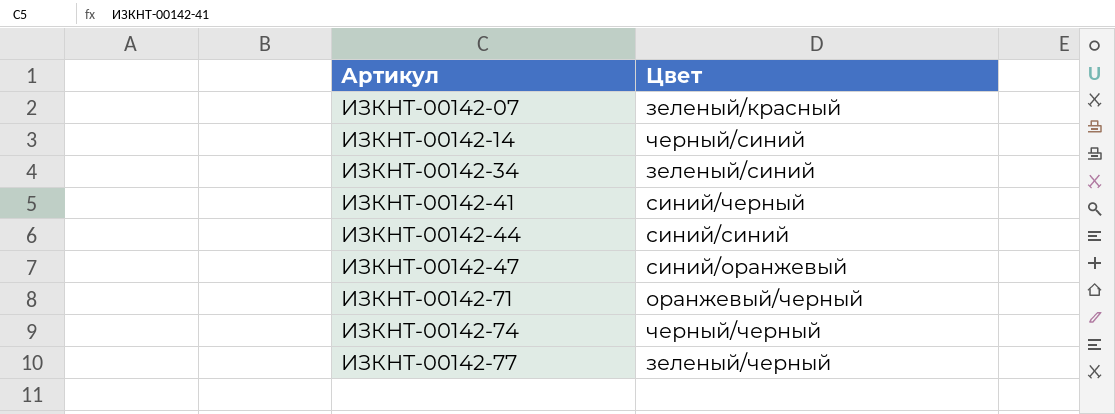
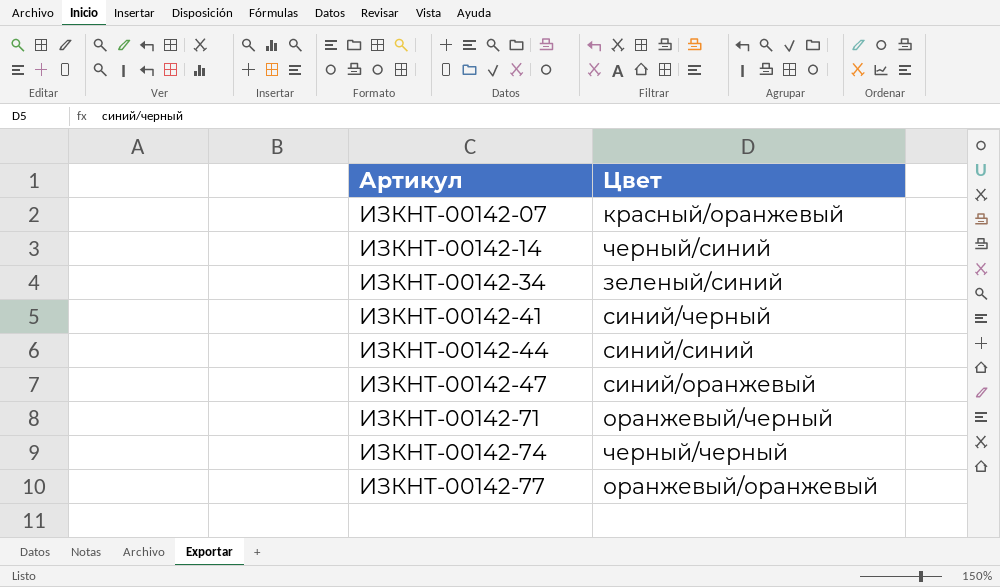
ИЗКНТ-00142-07 | Цвет: зеленый/красный -> красный/оранжевый
ИЗКНТ-00142-77 | Цвет: зеленый/черный -> оранжевый/оранжевый

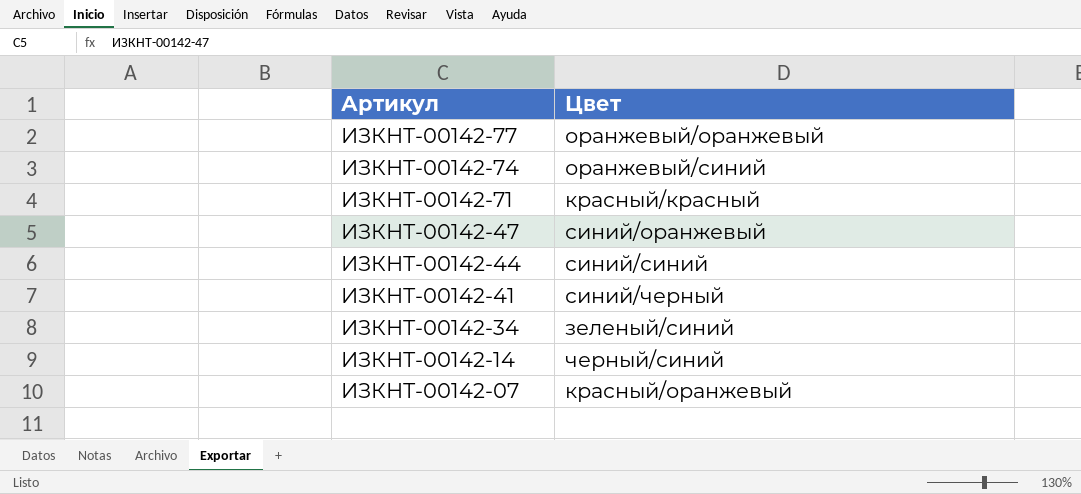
row order: Артикул ascending -> Артикул descending
ИЗКНТ-00142-74 | Цвет: черный/черный -> оранжевый/синий
ИЗКНТ-00142-71 | Цвет: оранжевый/черный -> красный/красный

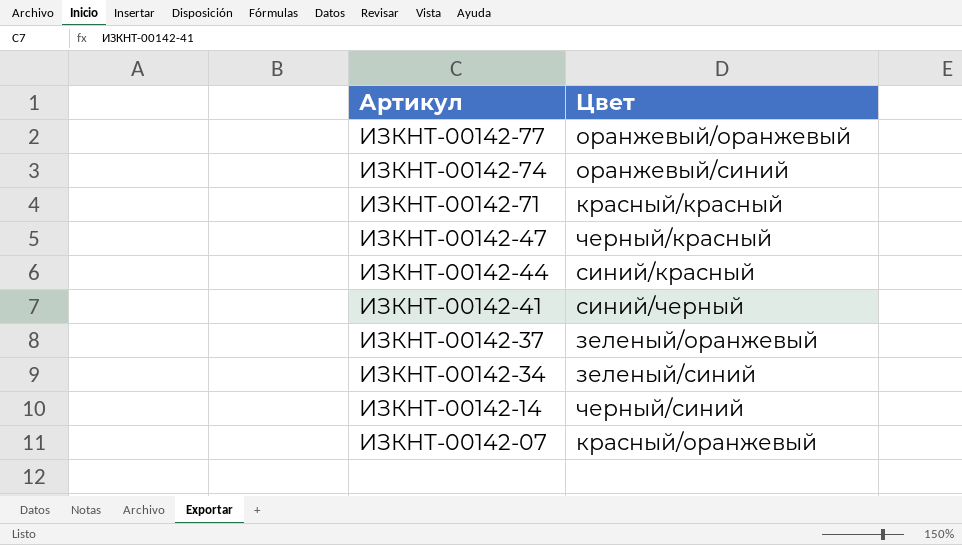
ИЗКНТ-00142-47 | Цвет: синий/оранжевый -> черный/красный
ИЗКНТ-00142-44 | Цвет: синий/синий -> синий/красный
row ИЗКНТ-00142-37: none -> зеленый/оранжевый

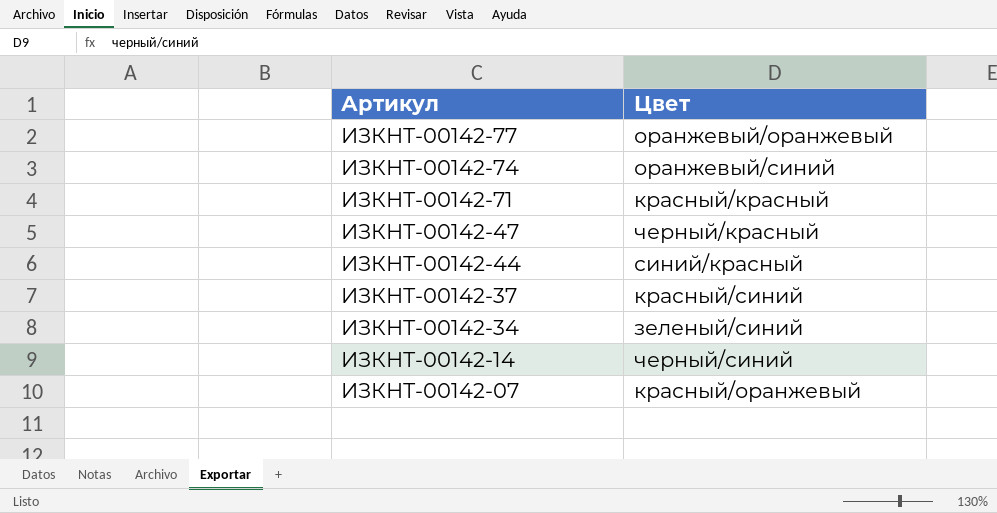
row ИЗКНТ-00142-41: синий/черный -> none
ИЗКНТ-00142-37 | Цвет: зеленый/оранжевый -> красный/синий

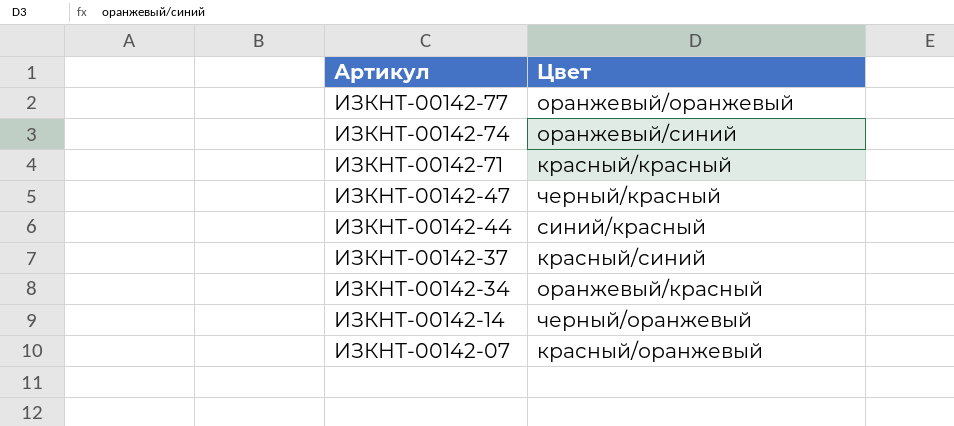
ИЗКНТ-00142-34 | Цвет: зеленый/синий -> оранжевый/красный
ИЗКНТ-00142-14 | Цвет: черный/синий -> черный/оранжевый

